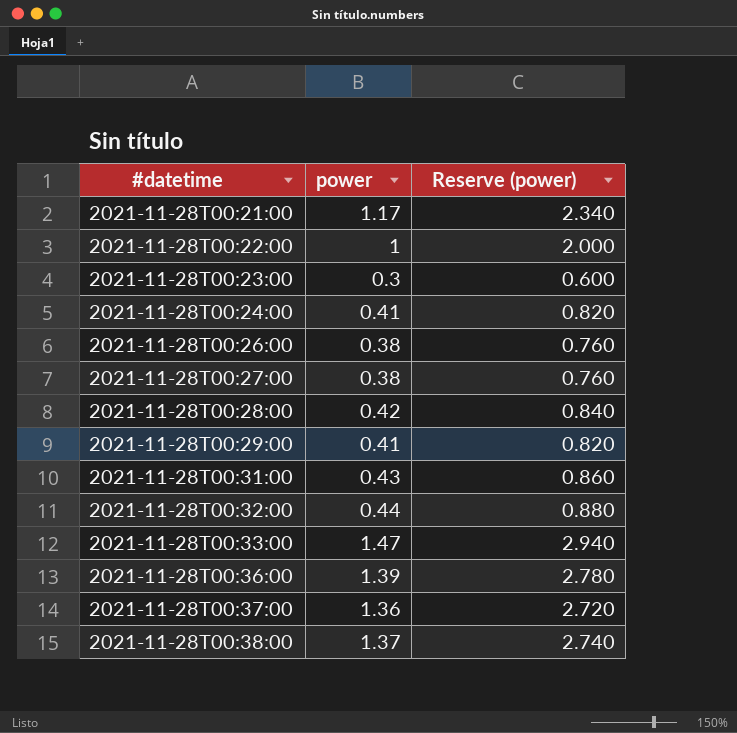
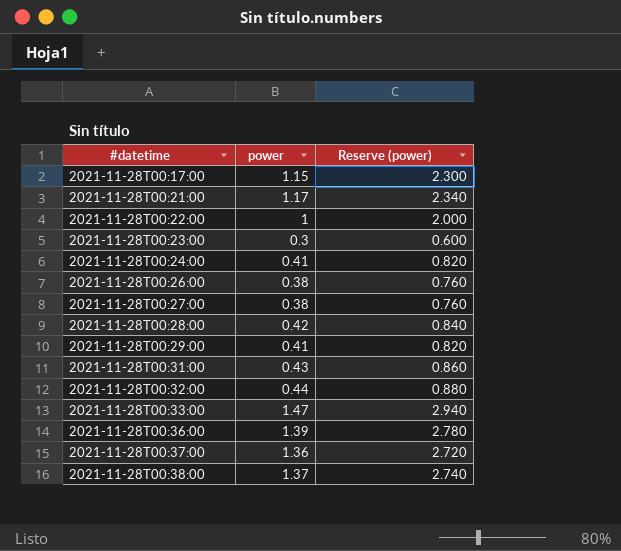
row 2021-11-28T00:17:00: none -> 1.15 | 2.300

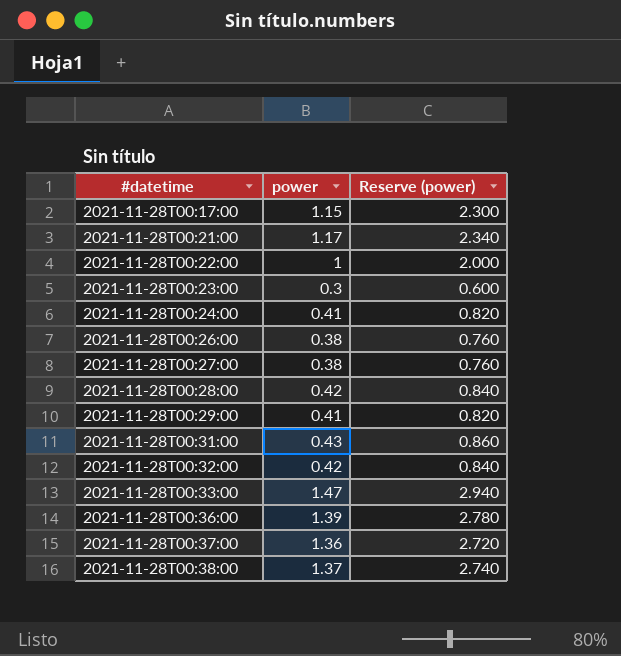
2021-11-28T00:32:00 | power: 0.44 -> 0.42
2021-11-28T00:32:00 | Reserve (power): 0.880 -> 0.840

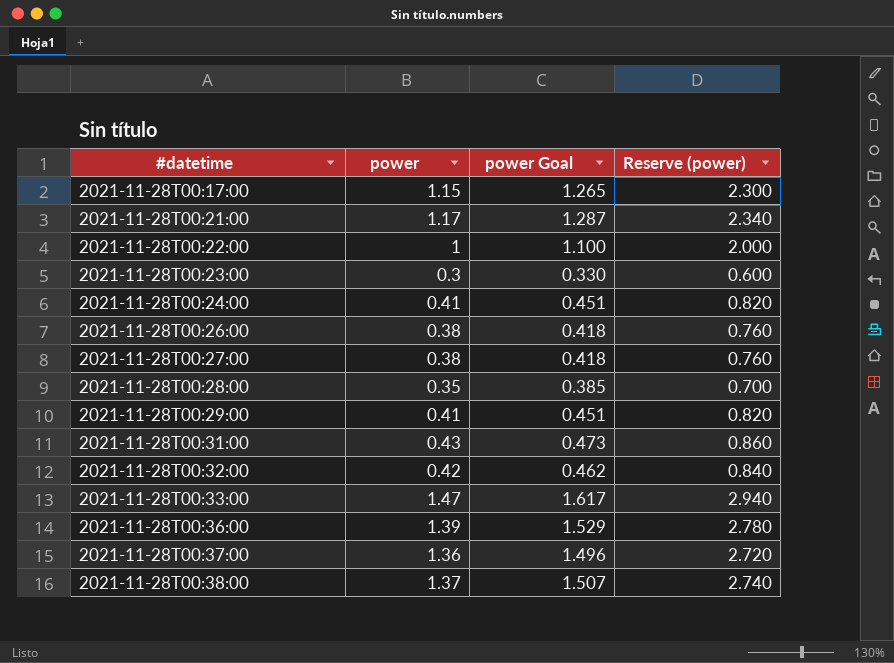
column power Goal | formula: none -> [power] * 1.1
2021-11-28T00:28:00 | power: 0.42 -> 0.35
2021-11-28T00:28:00 | Reserve (power): 0.840 -> 0.700

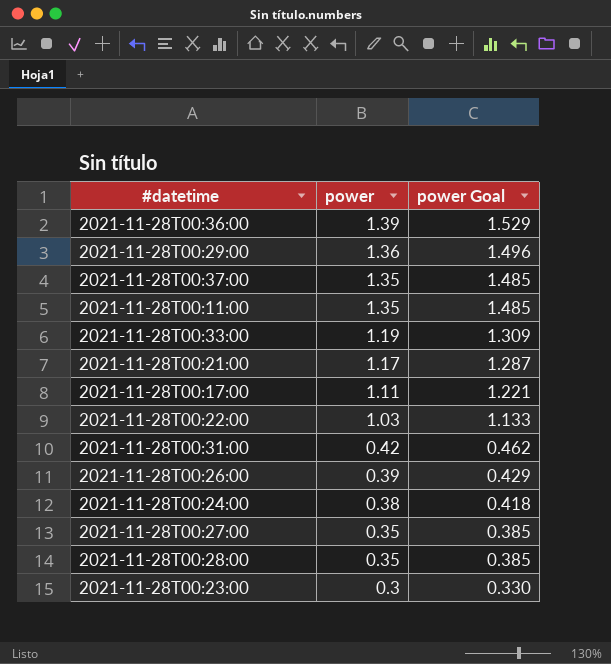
row order: #datetime ascending -> power descending
column Reserve (power) | formula: [power] * 2 -> none
row 2021-11-28T00:32:00: 0.42 | 0.462 | 0.840 -> none
row 2021-11-28T00:38:00: 1.37 | 1.507 | 2.740 -> none
2021-11-28T00:29:00 | power: 0.41 -> 1.36
2021-11-28T00:29:00 | power Goal: 0.451 -> 1.496
2021-11-28T00:37:00 | power: 1.36 -> 1.35
2021-11-28T00:37:00 | power Goal: 1.496 -> 1.485
row 2021-11-28T00:11:00: none -> 1.35 | 1.485
2021-11-28T00:33:00 | power: 1.47 -> 1.19
2021-11-28T00:33:00 | power Goal: 1.617 -> 1.309
2021-11-28T00:17:00 | power: 1.15 -> 1.11
2021-11-28T00:17:00 | power Goal: 1.265 -> 1.221
2021-11-28T00:22:00 | power: 1 -> 1.03
2021-11-28T00:22:00 | power Goal: 1.100 -> 1.133
2021-11-28T00:31:00 | power: 0.43 -> 0.42
2021-11-28T00:31:00 | power Goal: 0.473 -> 0.462
2021-11-28T00:26:00 | power: 0.38 -> 0.39
2021-11-28T00:26:00 | power Goal: 0.418 -> 0.429
2021-11-28T00:24:00 | power: 0.41 -> 0.38
2021-11-28T00:24:00 | power Goal: 0.451 -> 0.418
2021-11-28T00:27:00 | power: 0.38 -> 0.35
2021-11-28T00:27:00 | power Goal: 0.418 -> 0.385

